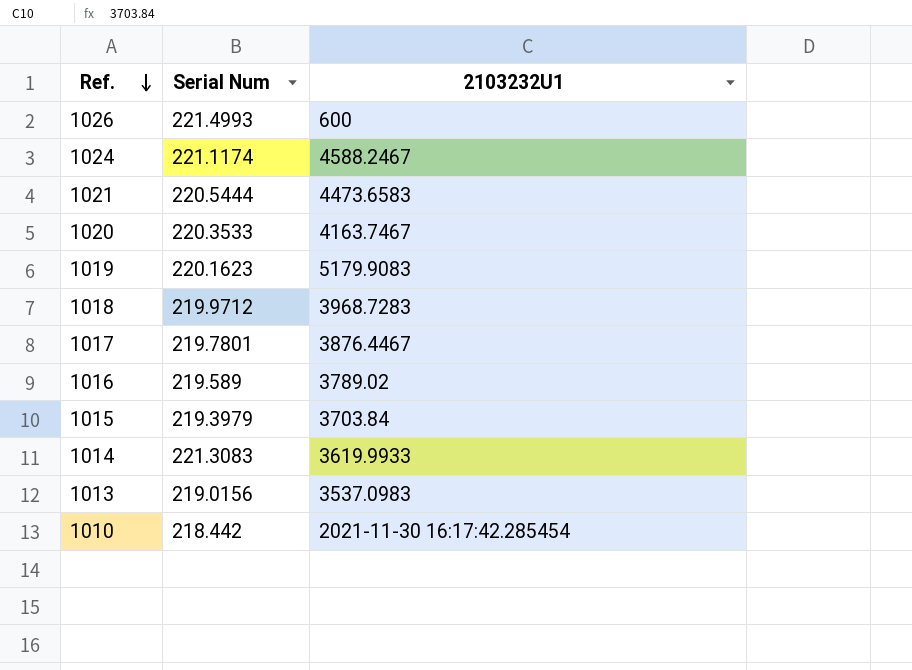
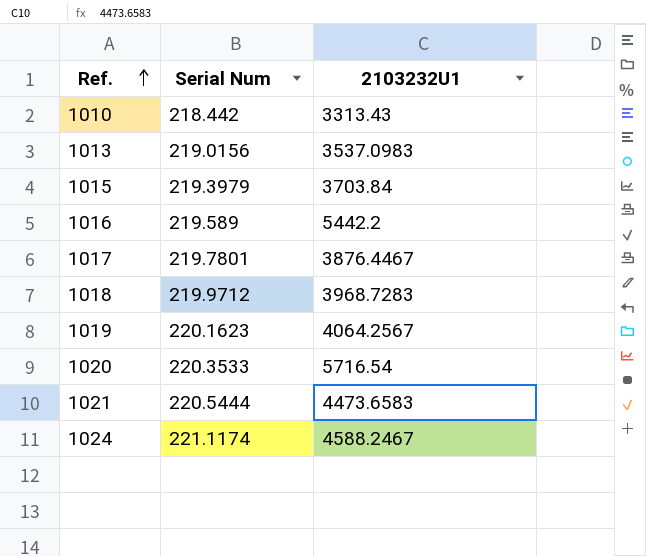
row order: Ref. descending -> Ref. ascending
row 1026: 221.4993 | 600 -> none
row 1014: 221.3083 | 3619.9933 -> none
1010 | 2103232U1: 2021-11-30 16:17:42.285454 -> 3313.43
1016 | 2103232U1: 3789.02 -> 5442.2
1019 | 2103232U1: 5179.9083 -> 4064.2567
1020 | 2103232U1: 4163.7467 -> 5716.54

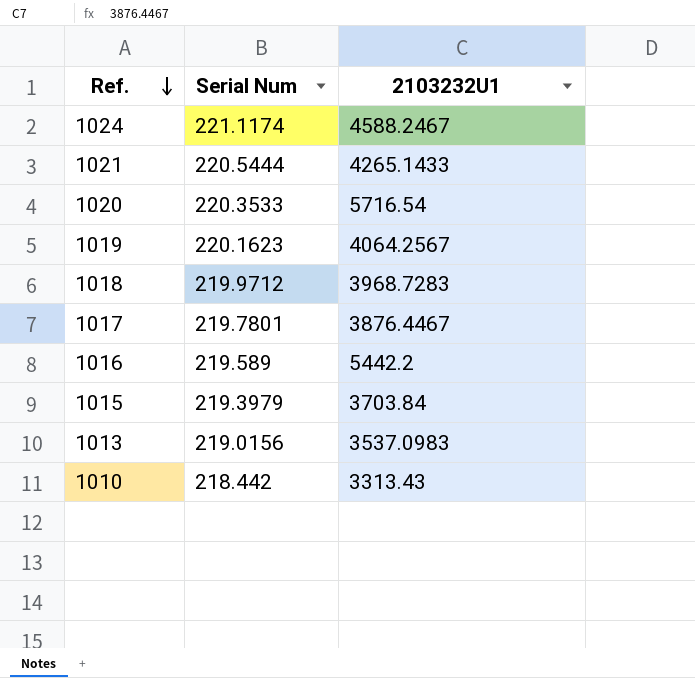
row order: Ref. ascending -> Ref. descending
1021 | 2103232U1: 4473.6583 -> 4265.1433

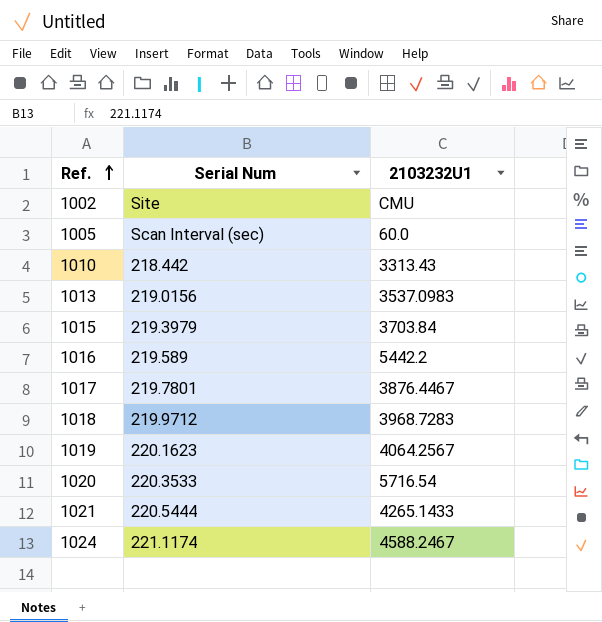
row order: Ref. descending -> Ref. ascending
row 1002: none -> Site | CMU
row 1005: none -> Scan Interval (sec) | 60.0

